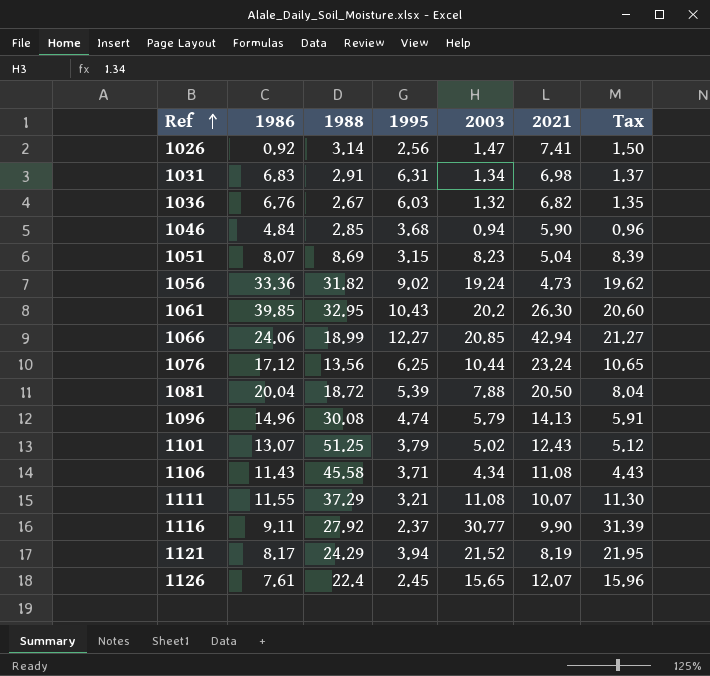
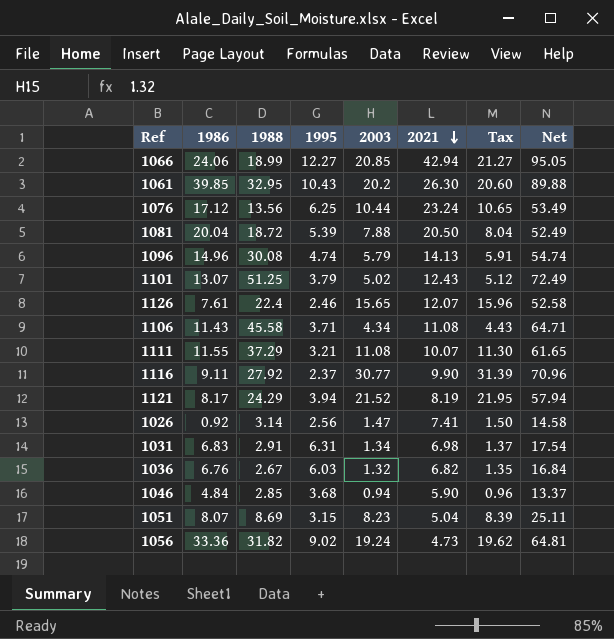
row order: Ref ascending -> 2021 descending
column Net | formula: none -> [1988] + [1995] + [2003] + [2021]
1126 | 1995: 2.45 -> 2.46

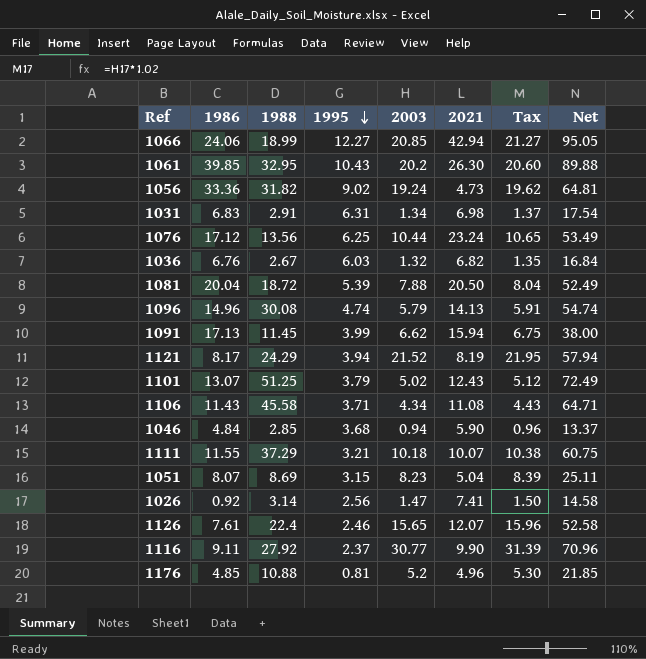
row order: 2021 descending -> 1995 descending
row 1091: none -> 17.13 | 11.45 | 3.99 | 6.62 | 15.94 | 6.75 | 38.00
1111 | 2003: 11.08 -> 10.18
1111 | Tax: 11.30 -> 10.38
1111 | Net: 61.65 -> 60.75
row 1176: none -> 4.85 | 10.88 | 0.81 | 5.2 | 4.96 | 5.30 | 21.85

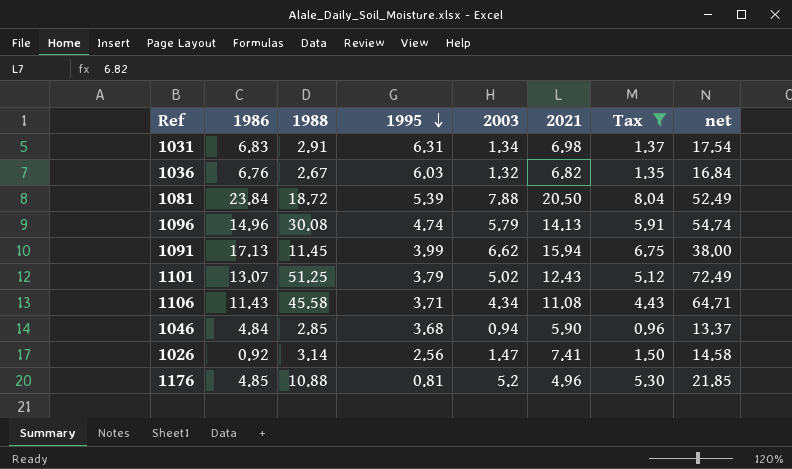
filter: none -> Tax <= 8.04
column name: Net -> net
1081 | 1986: 20.04 -> 23.84

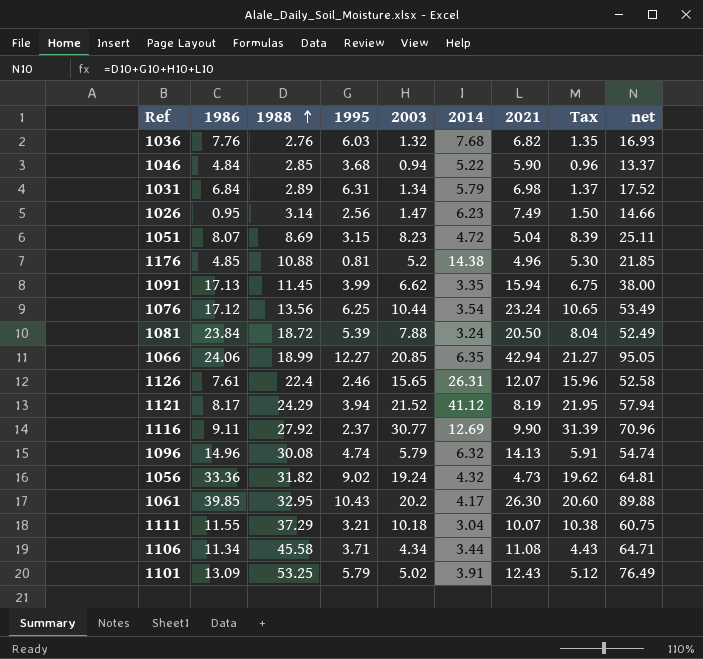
filter: Tax <= 8.04 -> none
row order: 1995 descending -> 1988 ascending
column 2014 | position: none -> 6
1036 | 1986: 6.76 -> 7.76
1036 | 1988: 2.67 -> 2.76
1036 | net: 16.84 -> 16.93
1031 | 1986: 6.83 -> 6.84
1031 | 1988: 2.91 -> 2.89
1031 | net: 17.54 -> 17.52
1026 | 1986: 0.92 -> 0.95
1026 | 2021: 7.41 -> 7.49
1026 | net: 14.58 -> 14.66
1106 | 1986: 11.43 -> 11.34
1101 | 1986: 13.07 -> 13.09
1101 | 1988: 51.25 -> 53.25
1101 | 1995: 3.79 -> 5.79
1101 | net: 72.49 -> 76.49

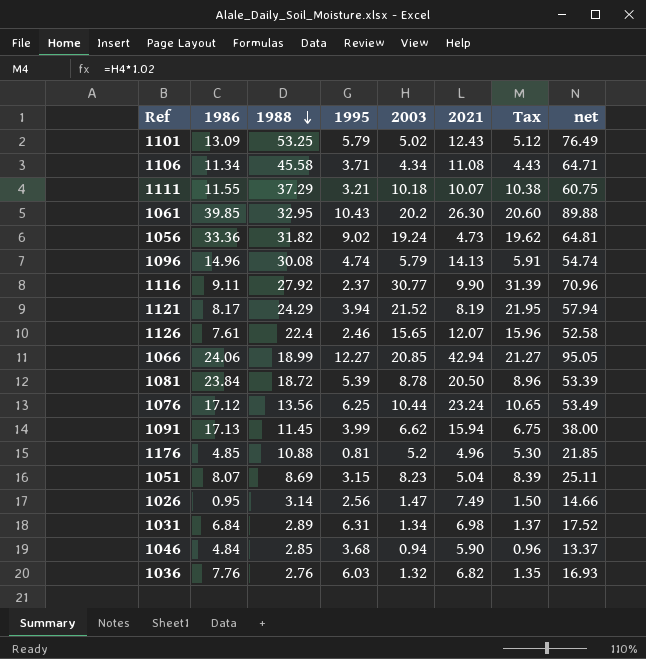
row order: 1988 ascending -> 1988 descending
column 2014 | position: 6 -> none
1081 | 2003: 7.88 -> 8.78
1081 | Tax: 8.04 -> 8.96
1081 | net: 52.49 -> 53.39

